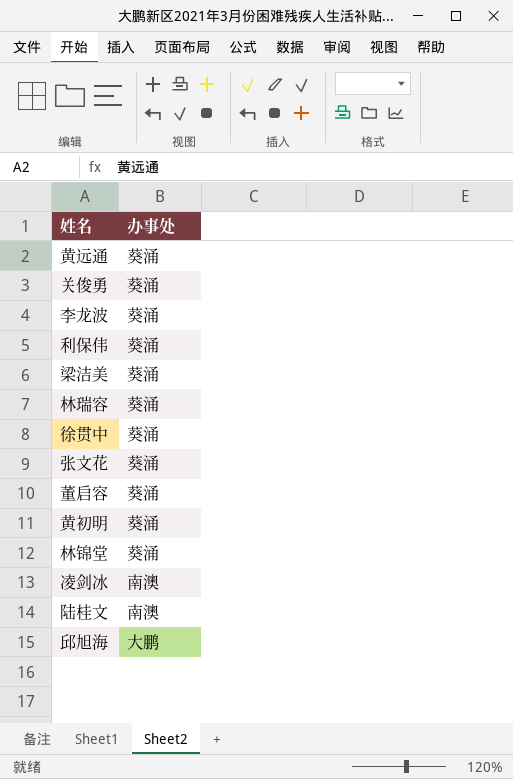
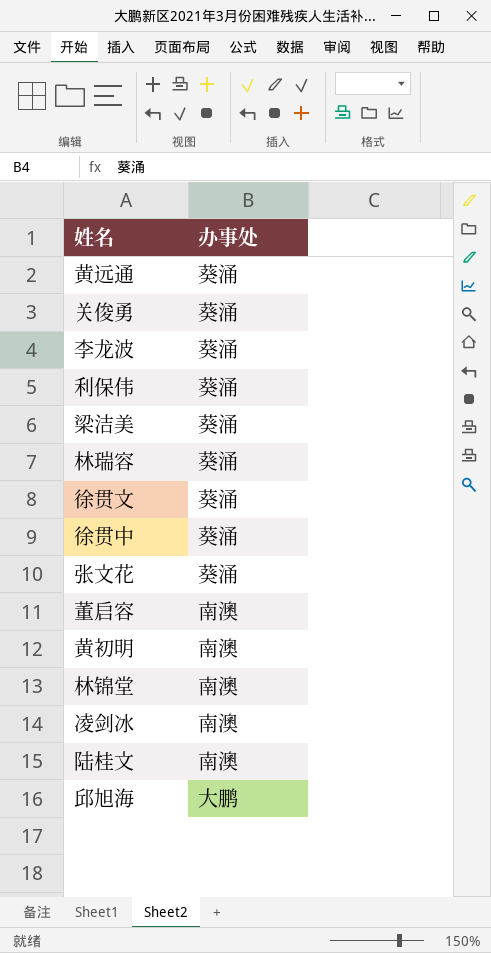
row 徐贯文: none -> 葵涌
董启容 | 办事处: 葵涌 -> 南澳
黄初明 | 办事处: 葵涌 -> 南澳
林锦堂 | 办事处: 葵涌 -> 南澳

